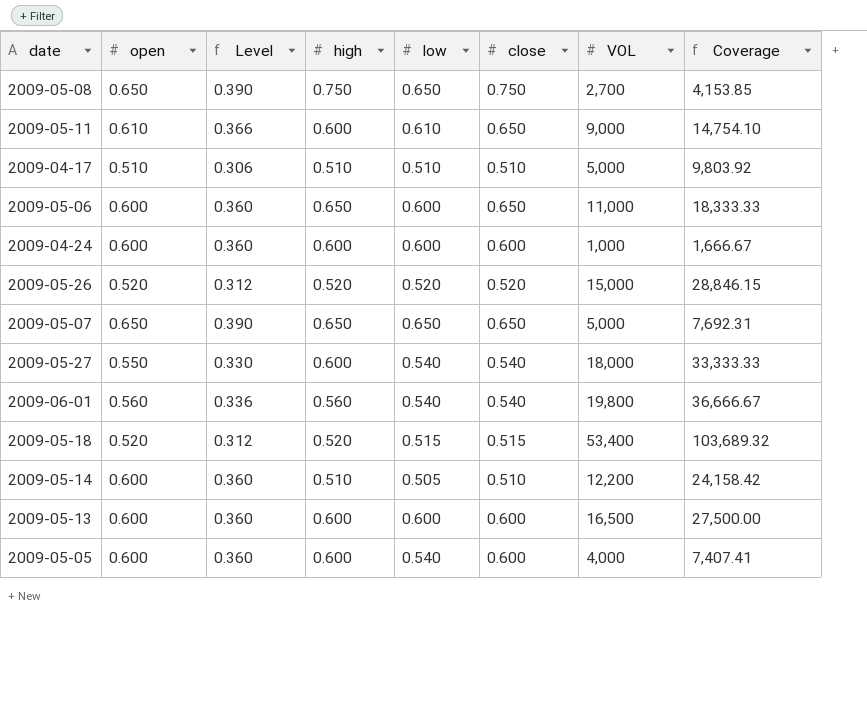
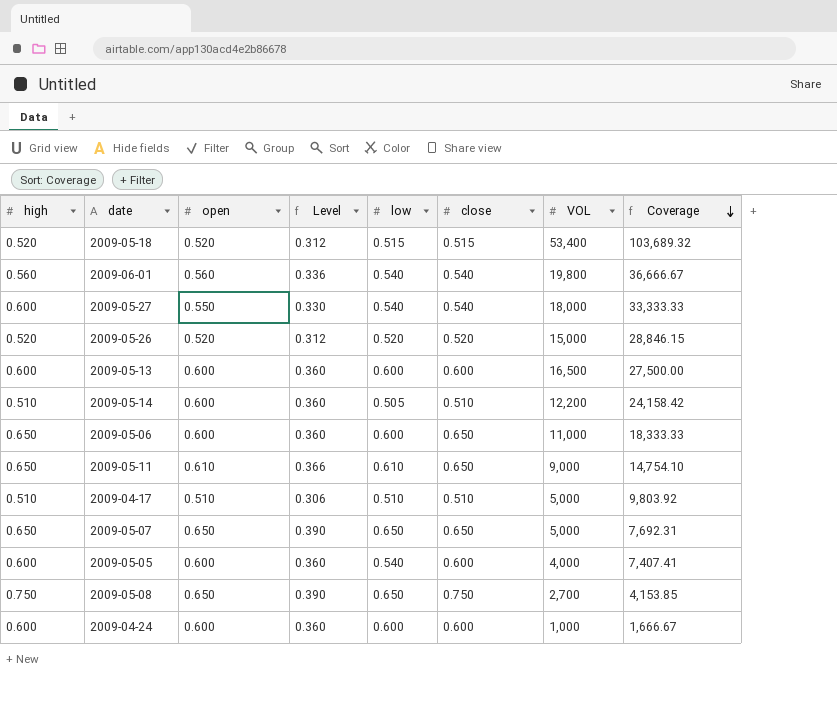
row order: none -> Coverage descending
column high | position: 4 -> 1
2009-05-11 | high: 0.600 -> 0.650

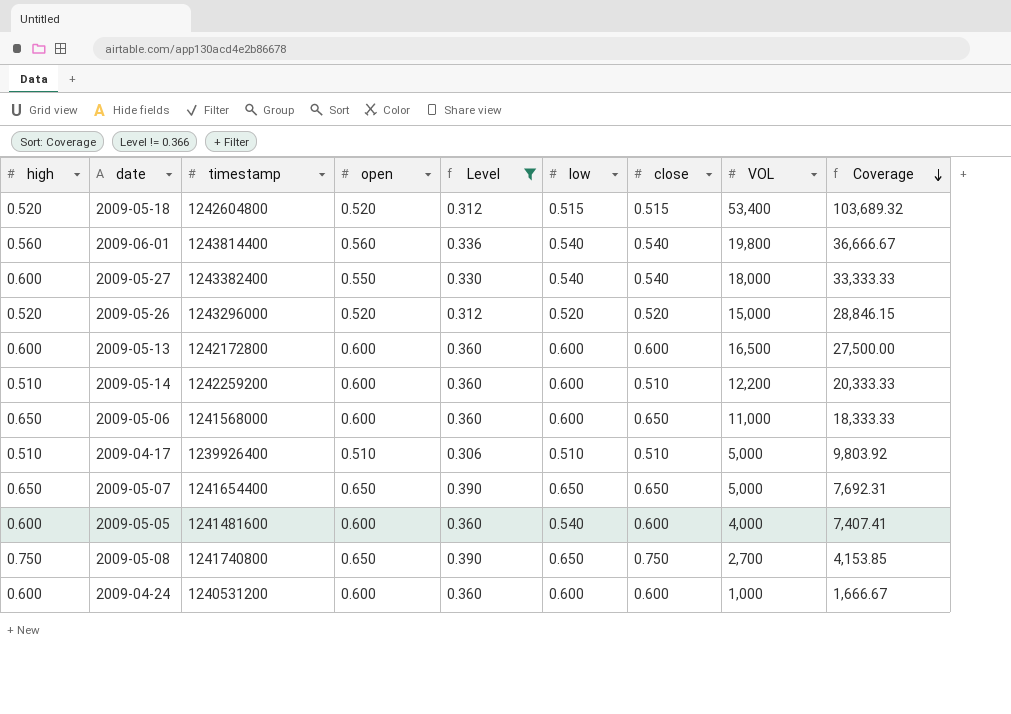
filter: none -> Level != 0.366
column timestamp | position: none -> 3
2009-05-14 | low: 0.505 -> 0.600
2009-05-14 | Coverage: 24,158.42 -> 20,333.33

